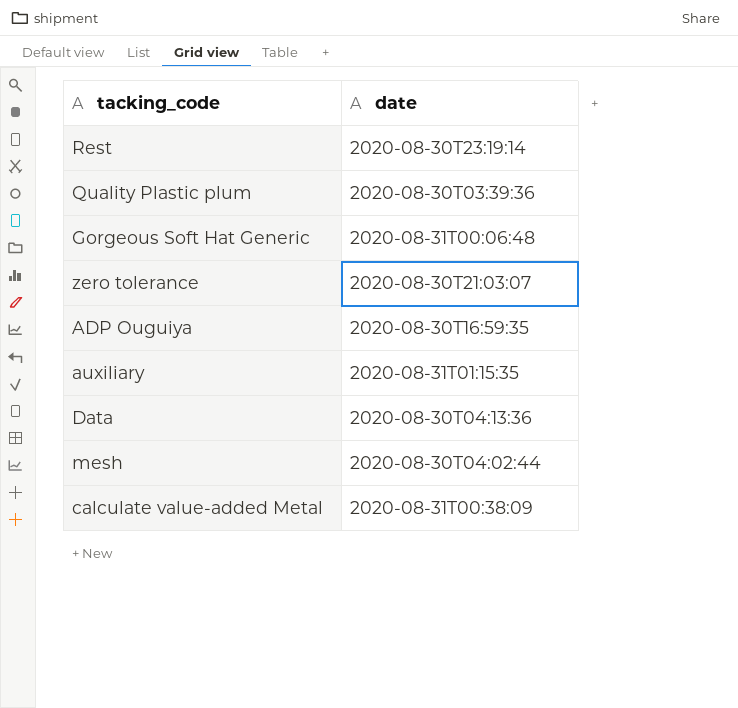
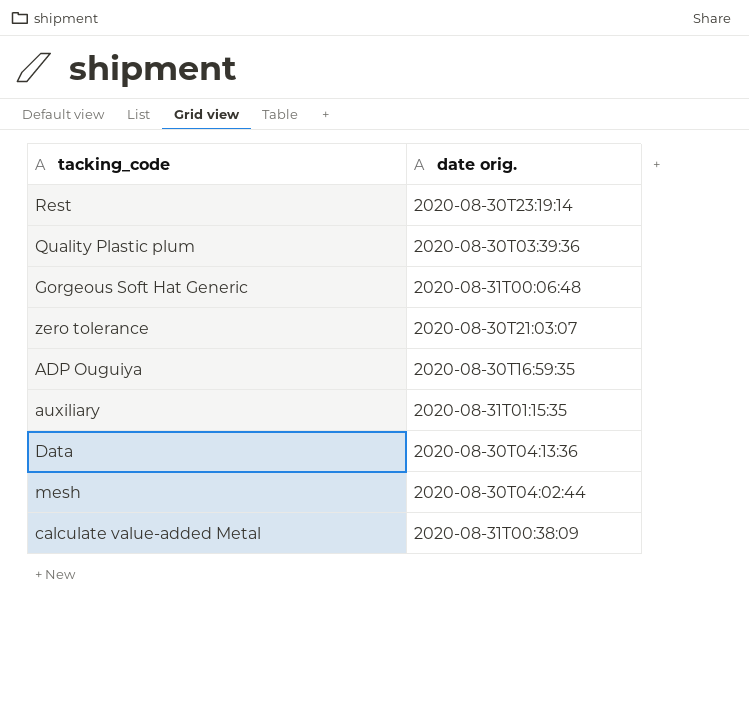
column name: date -> date orig.

